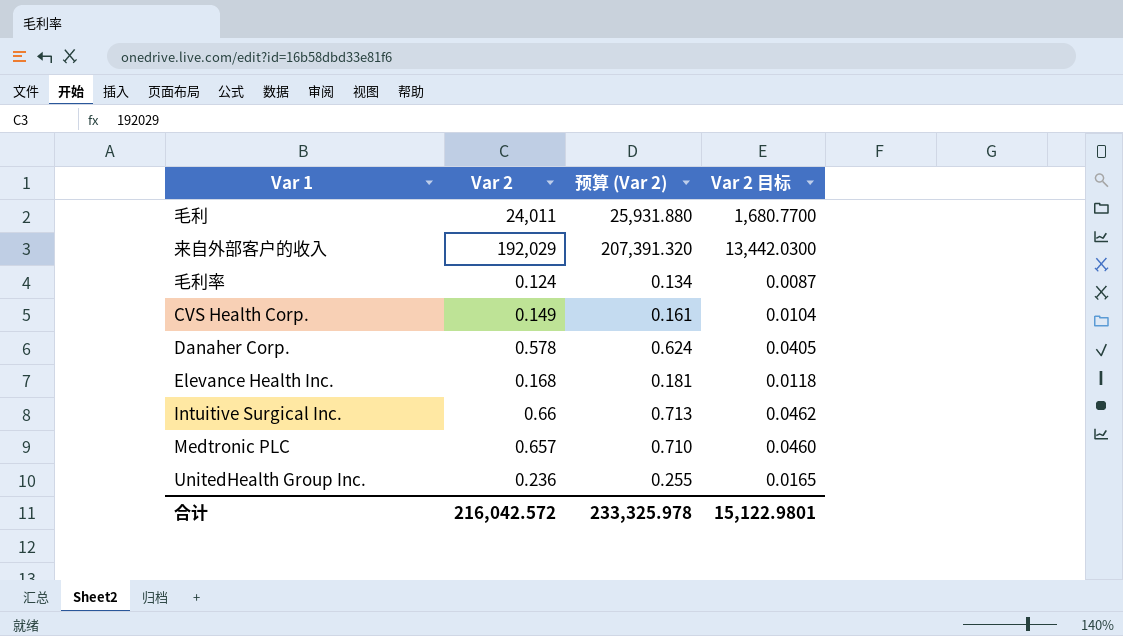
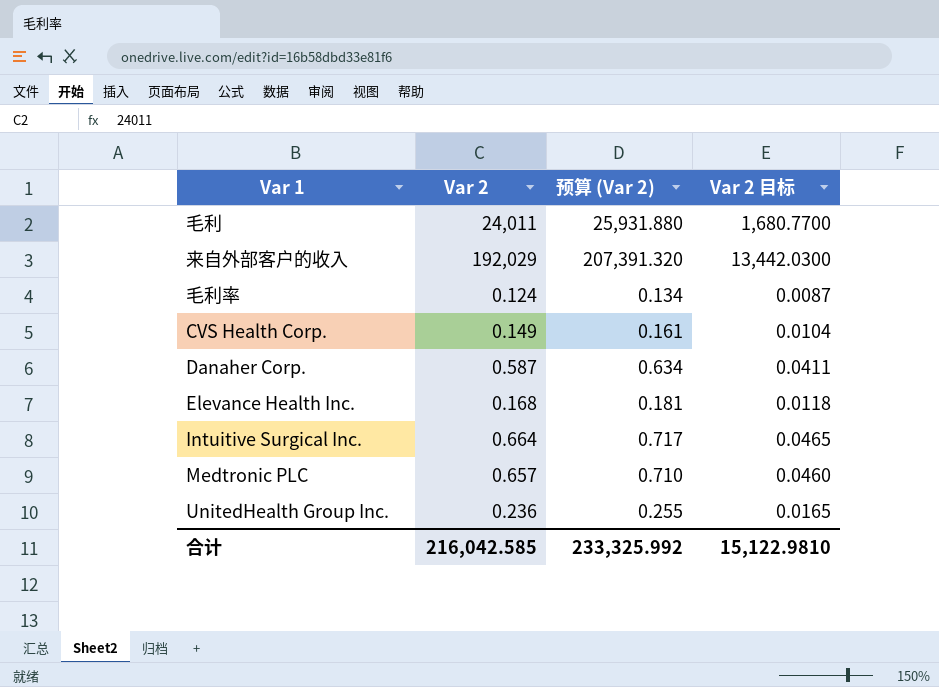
Danaher Corp. | Var 2: 0.578 -> 0.587
Danaher Corp. | 预算 (Var 2): 0.624 -> 0.634
Danaher Corp. | Var 2 目标: 0.0405 -> 0.0411
Intuitive Surgical Inc. | Var 2: 0.66 -> 0.664
Intuitive Surgical Inc. | 预算 (Var 2): 0.713 -> 0.717
Intuitive Surgical Inc. | Var 2 目标: 0.0462 -> 0.0465
合计 | Var 2: 216,042.572 -> 216,042.585
合计 | 预算 (Var 2): 233,325.978 -> 233,325.992
合计 | Var 2 目标: 15,122.9801 -> 15,122.9810

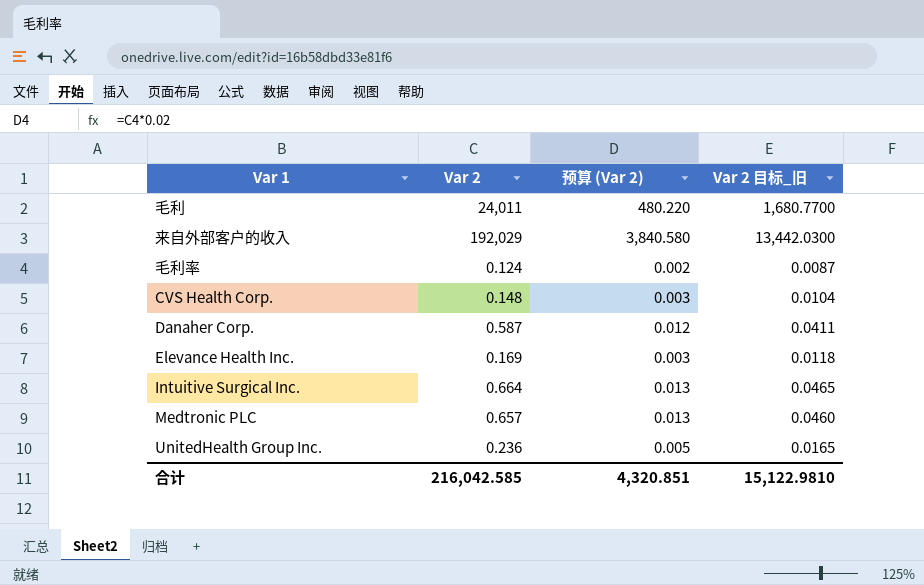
column 预算 (Var 2) | formula: [Var 2] * 1.08 -> [Var 2] * 0.02
column name: Var 2 目标 -> Var 2 目标_旧
CVS Health Corp. | Var 2: 0.149 -> 0.148
Elevance Health Inc. | Var 2: 0.168 -> 0.169
合计 | 预算 (Var 2): 233,325.992 -> 4,320.851

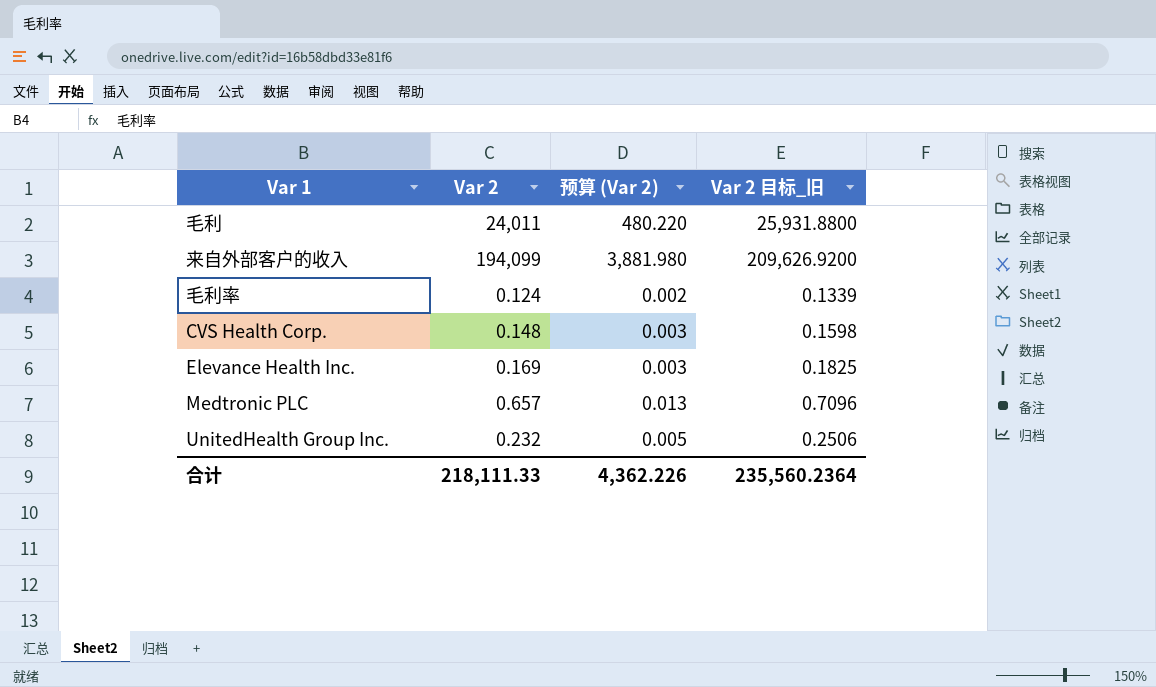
column Var 2 目标_旧 | formula: [Var 2] * 0.07 -> [Var 2] * 1.08
row Danaher Corp.: 0.587 | 0.012 | 0.0411 -> none
row Intuitive Surgical Inc.: 0.664 | 0.013 | 0.0465 -> none
来自外部客户的收入 | Var 2: 192,029 -> 194,099
来自外部客户的收入 | 预算 (Var 2): 3,840.580 -> 3,881.980
UnitedHealth Group Inc. | Var 2: 0.236 -> 0.232
合计 | Var 2: 216,042.585 -> 218,111.33
合计 | 预算 (Var 2): 4,320.851 -> 4,362.226
合计 | Var 2 目标_旧: 15,122.9810 -> 235,560.2364

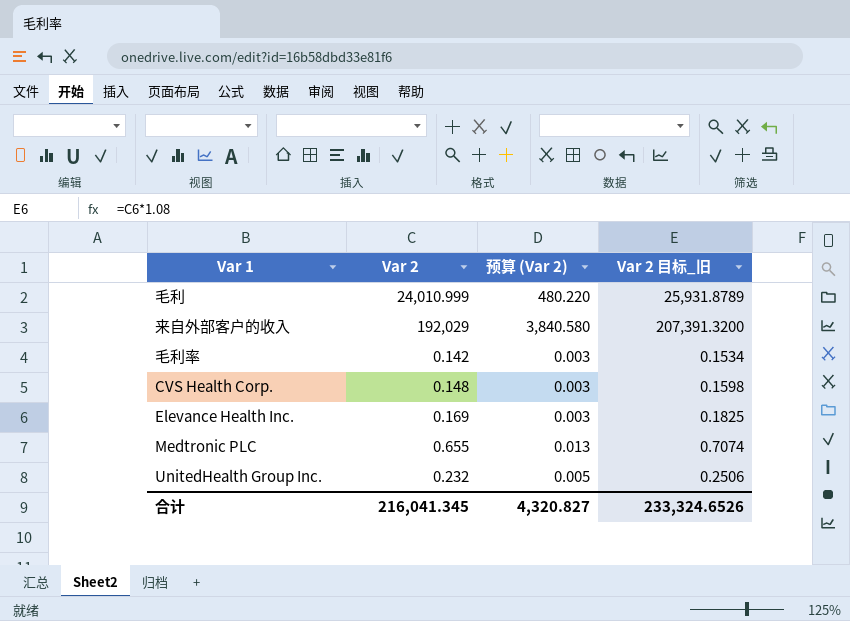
毛利 | Var 2: 24,011 -> 24,010.999
毛利 | Var 2 目标_旧: 25,931.8800 -> 25,931.8789
来自外部客户的收入 | Var 2: 194,099 -> 192,029
来自外部客户的收入 | 预算 (Var 2): 3,881.980 -> 3,840.580
来自外部客户的收入 | Var 2 目标_旧: 209,626.9200 -> 207,391.3200
毛利率 | Var 2: 0.124 -> 0.142
毛利率 | 预算 (Var 2): 0.002 -> 0.003
毛利率 | Var 2 目标_旧: 0.1339 -> 0.1534
Medtronic PLC | Var 2: 0.657 -> 0.655
Medtronic PLC | Var 2 目标_旧: 0.7096 -> 0.7074
合计 | Var 2: 218,111.33 -> 216,041.345
合计 | 预算 (Var 2): 4,362.226 -> 4,320.827
合计 | Var 2 目标_旧: 235,560.2364 -> 233,324.6526

